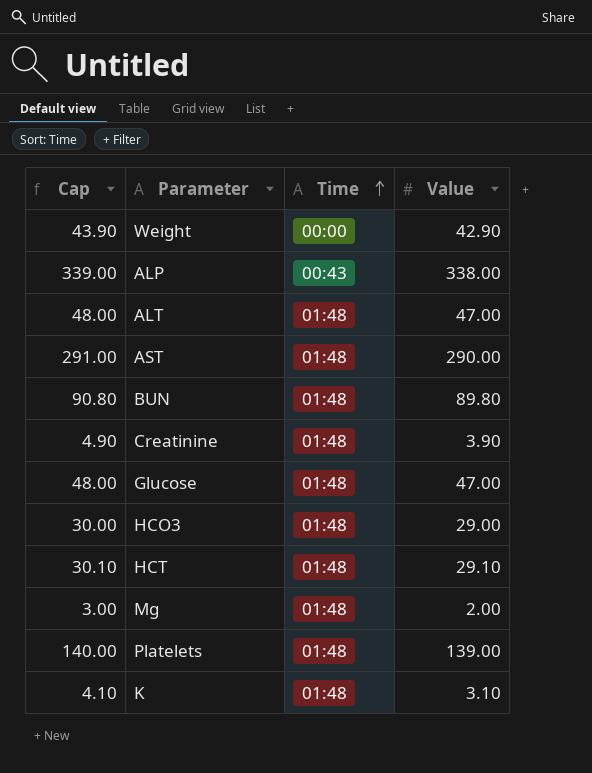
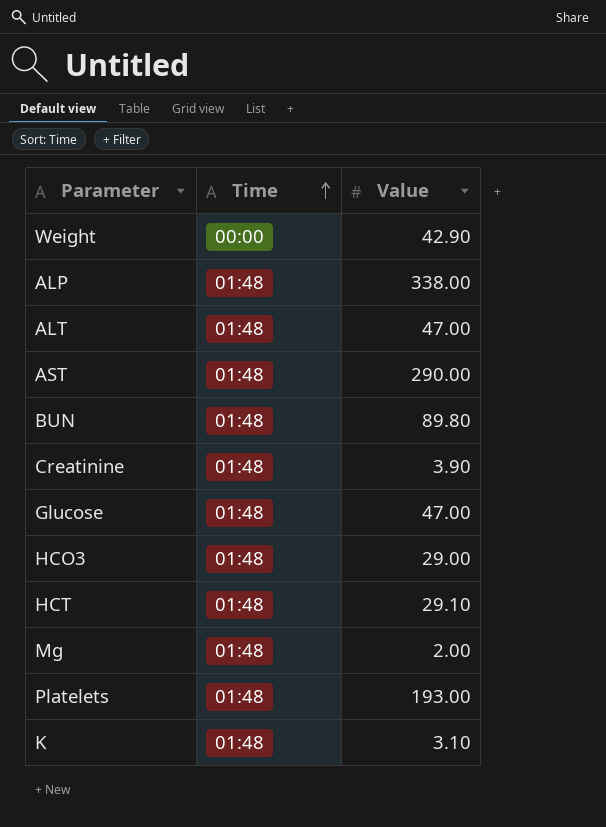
column Cap | formula: [Value] + 1 -> none
ALP | Time: 00:43 -> 01:48
Platelets | Value: 139.00 -> 193.00

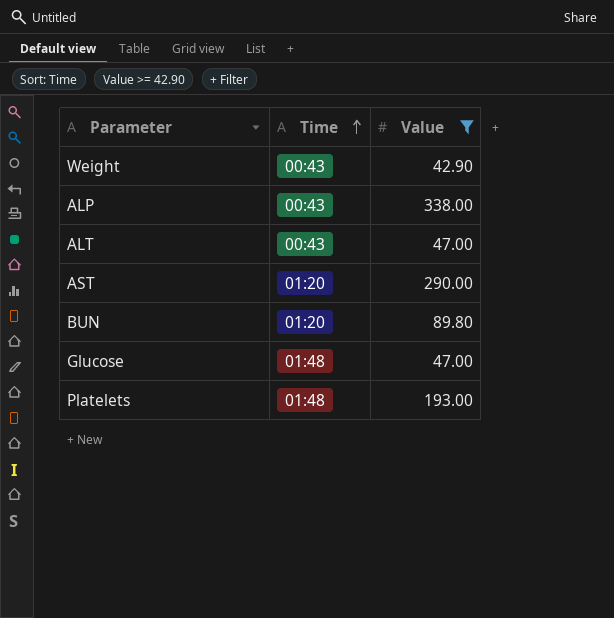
filter: none -> Value >= 42.90
Weight | Time: 00:00 -> 00:43
ALP | Time: 01:48 -> 00:43
ALT | Time: 01:48 -> 00:43
AST | Time: 01:48 -> 01:20
BUN | Time: 01:48 -> 01:20

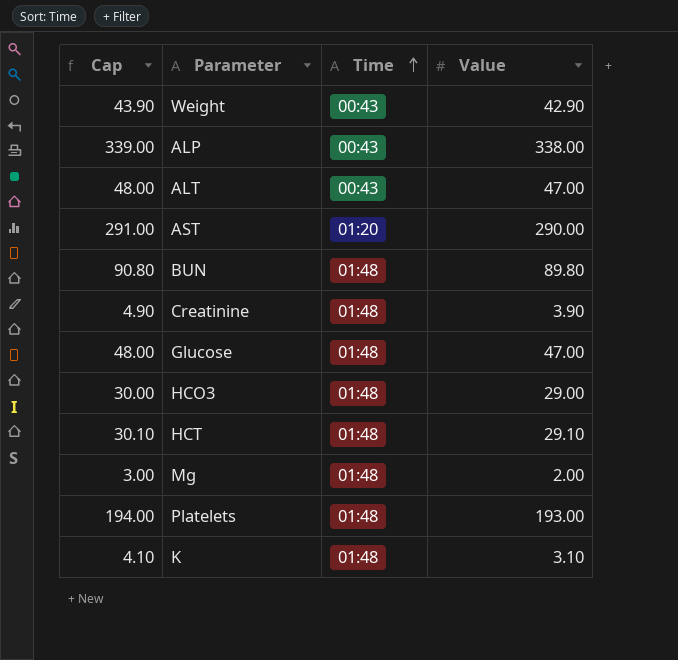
filter: Value >= 42.90 -> none
column Cap | formula: none -> [Value] + 1
BUN | Time: 01:20 -> 01:48

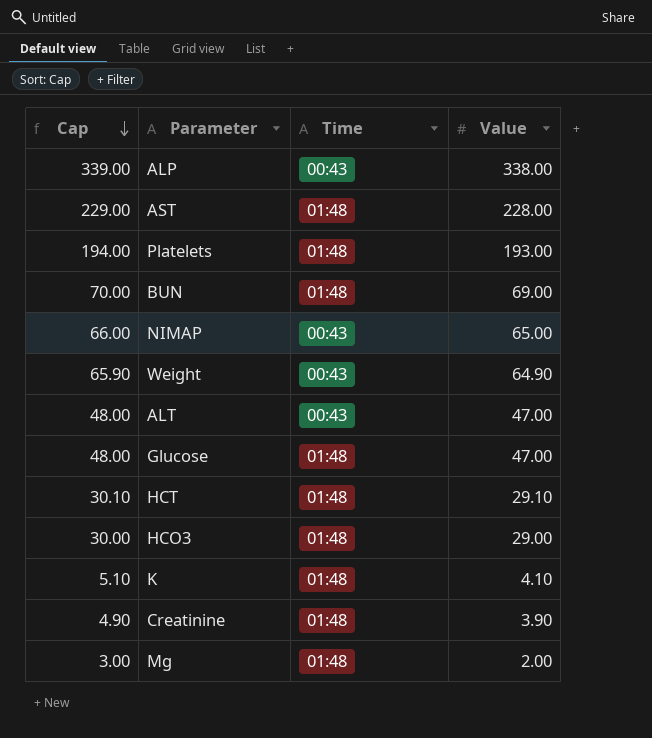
row order: Time ascending -> Cap descending
AST | Cap: 291.00 -> 229.00
AST | Time: 01:20 -> 01:48
AST | Value: 290.00 -> 228.00
BUN | Cap: 90.80 -> 70.00
BUN | Value: 89.80 -> 69.00
row NIMAP: none -> 66.00 | 00:43 | 65.00
Weight | Cap: 43.90 -> 65.90
Weight | Value: 42.90 -> 64.90
K | Cap: 4.10 -> 5.10
K | Value: 3.10 -> 4.10

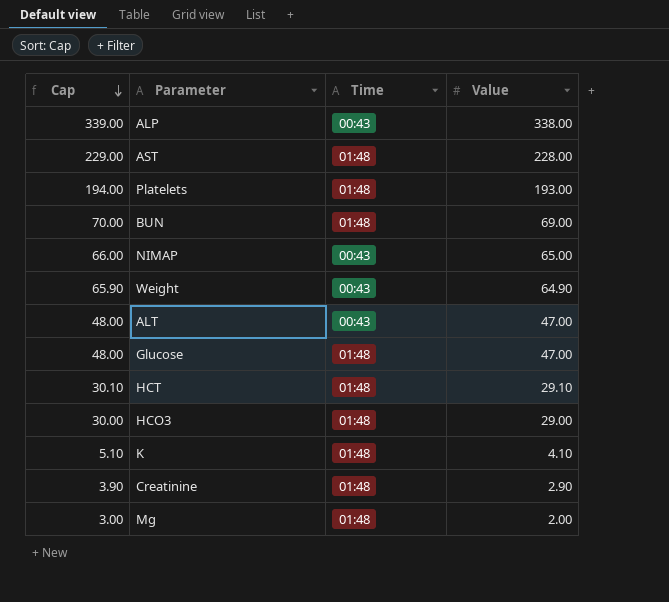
Creatinine | Cap: 4.90 -> 3.90
Creatinine | Value: 3.90 -> 2.90

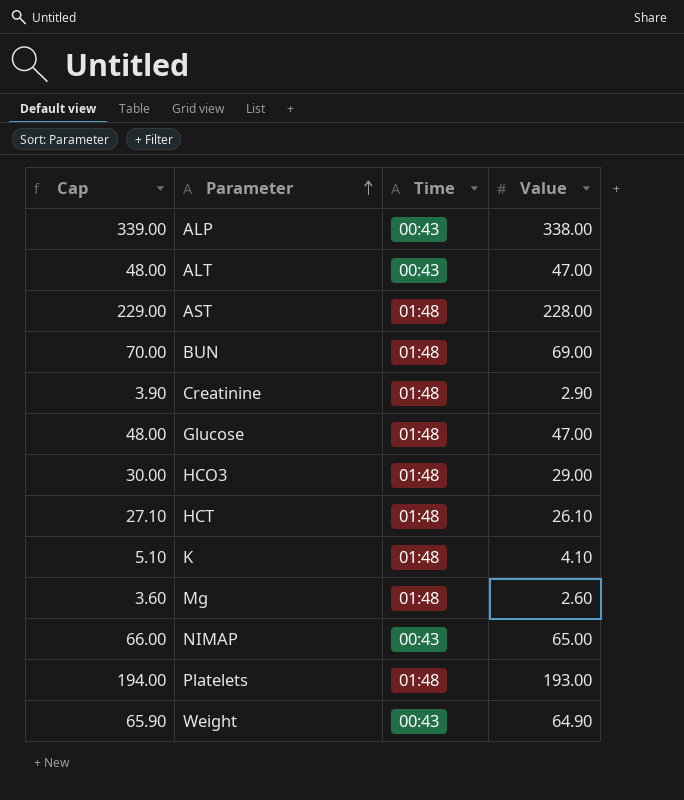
row order: Cap descending -> Parameter ascending
HCT | Cap: 30.10 -> 27.10
HCT | Value: 29.10 -> 26.10
Mg | Cap: 3.00 -> 3.60
Mg | Value: 2.00 -> 2.60

